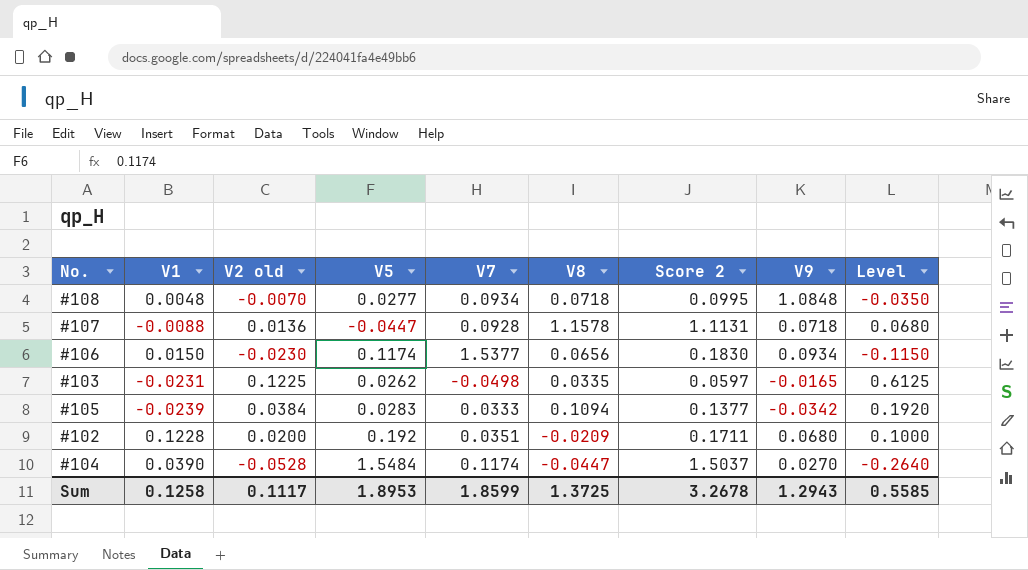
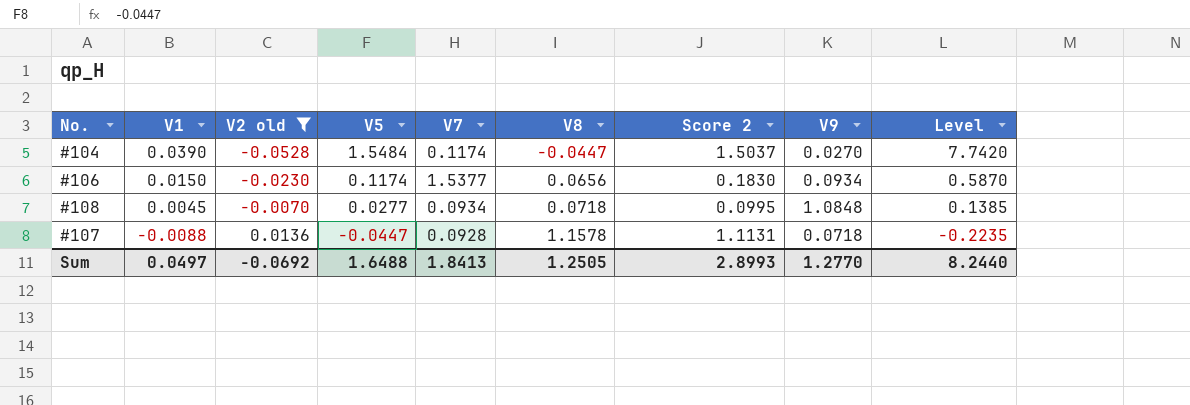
filter: none -> V2 old <= 0.0136
row order: none -> V1 descending
column Level | formula: [V2 old] * 5 -> [V5] * 5
#108 | V1: 0.0048 -> 0.0045
Sum | V1: 0.1258 -> 0.0497
Sum | V2 old: 0.1117 -> -0.0692
Sum | V5: 1.8953 -> 1.6488
Sum | V7: 1.8599 -> 1.8413
Sum | V8: 1.3725 -> 1.2505
Sum | Score 2: 3.2678 -> 2.8993
Sum | V9: 1.2943 -> 1.2770
Sum | Level: 0.5585 -> 8.2440

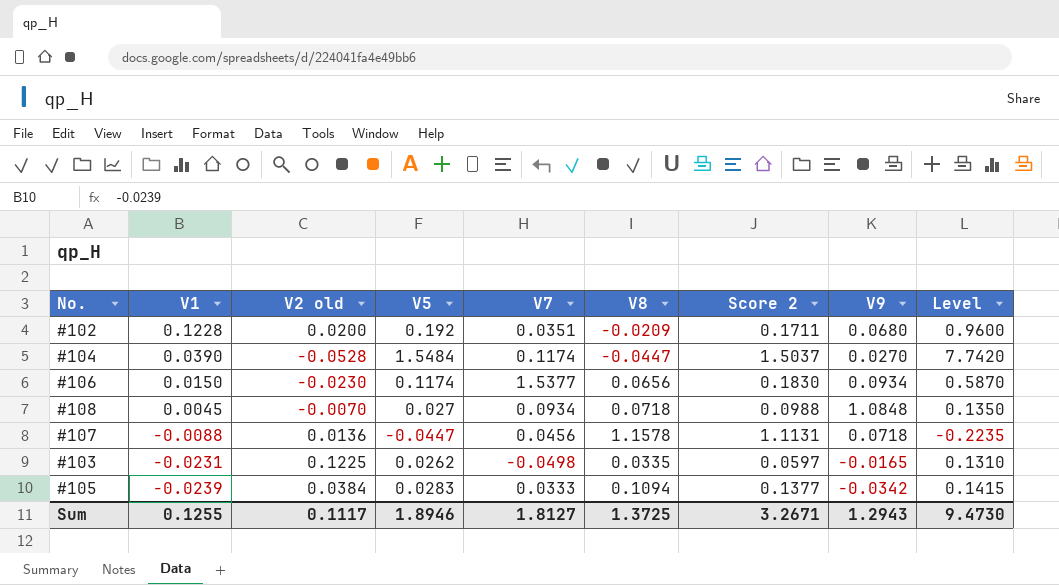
filter: V2 old <= 0.0136 -> none
#108 | V5: 0.0277 -> 0.027
#108 | Score 2: 0.0995 -> 0.0988
#108 | Level: 0.1385 -> 0.1350
#107 | V7: 0.0928 -> 0.0456
Sum | V1: 0.0497 -> 0.1255
Sum | V2 old: -0.0692 -> 0.1117
Sum | V5: 1.6488 -> 1.8946
Sum | V7: 1.8413 -> 1.8127
Sum | V8: 1.2505 -> 1.3725
Sum | Score 2: 2.8993 -> 3.2671
Sum | V9: 1.2770 -> 1.2943
Sum | Level: 8.2440 -> 9.4730

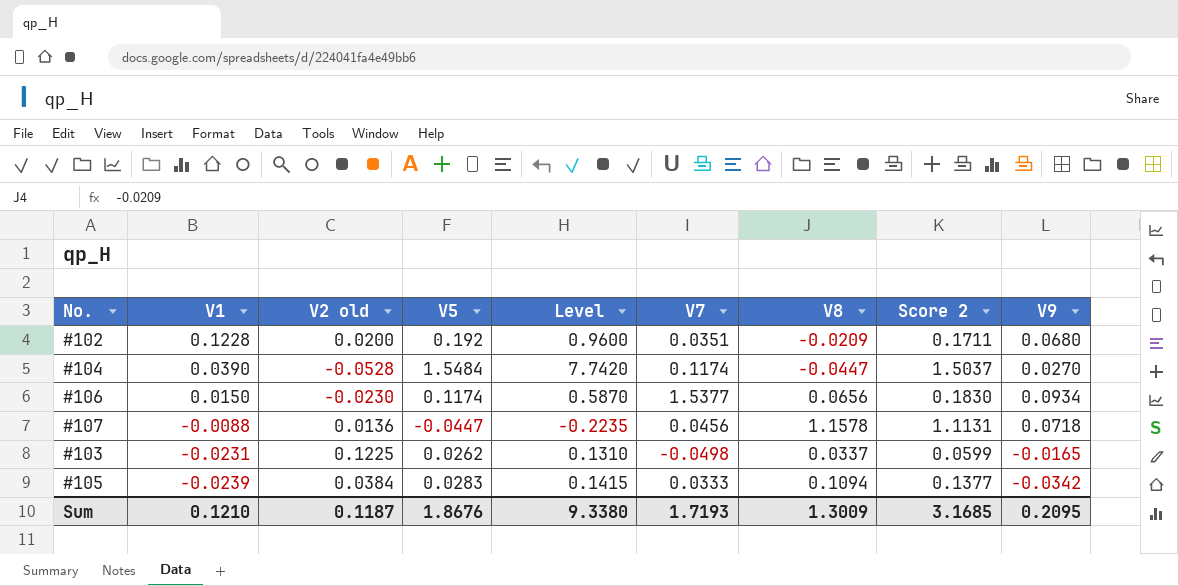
column Level | position: 9 -> 5
row #108: 0.0045 | -0.0070 | 0.027 | 0.0934 | 0.0718 | 0.0988 | 1.0848 | 0.1350 -> none
#103 | V8: 0.0335 -> 0.0337
#103 | Score 2: 0.0597 -> 0.0599
Sum | V1: 0.1255 -> 0.1210
Sum | V2 old: 0.1117 -> 0.1187
Sum | V5: 1.8946 -> 1.8676
Sum | Level: 9.4730 -> 9.3380
Sum | V7: 1.8127 -> 1.7193
Sum | V8: 1.3725 -> 1.3009
Sum | Score 2: 3.2671 -> 3.1685
Sum | V9: 1.2943 -> 0.2095

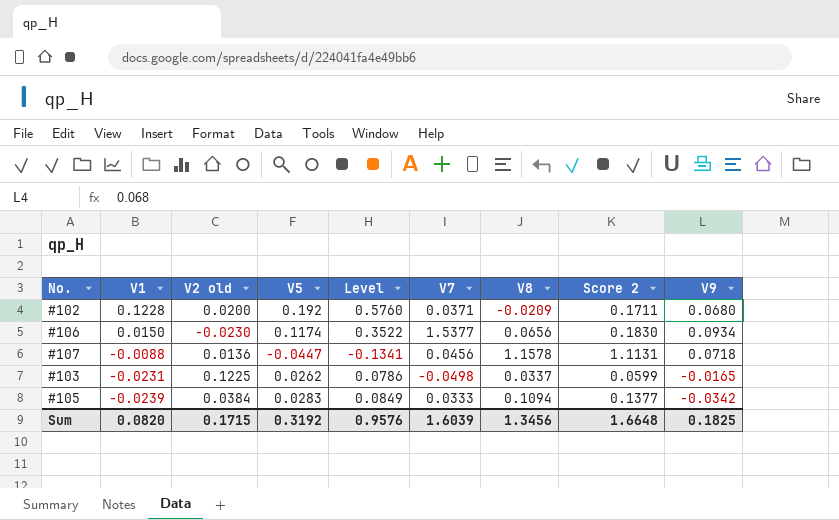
column Level | formula: [V5] * 5 -> [V5] * 3
row #104: 0.0390 | -0.0528 | 1.5484 | 7.7420 | 0.1174 | -0.0447 | 1.5037 | 0.0270 -> none
#102 | V7: 0.0351 -> 0.0371
Sum | V1: 0.1210 -> 0.0820
Sum | V2 old: 0.1187 -> 0.1715
Sum | V5: 1.8676 -> 0.3192
Sum | Level: 9.3380 -> 0.9576
Sum | V7: 1.7193 -> 1.6039
Sum | V8: 1.3009 -> 1.3456
Sum | Score 2: 3.1685 -> 1.6648
Sum | V9: 0.2095 -> 0.1825

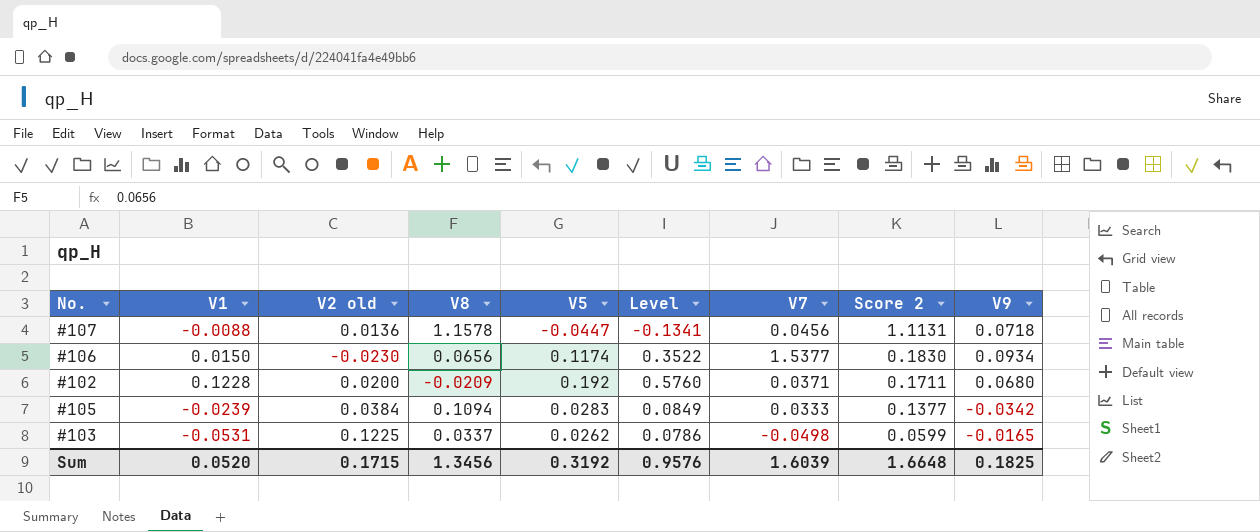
row order: V1 descending -> Score 2 descending
column V8 | position: 7 -> 4
#103 | V1: -0.0231 -> -0.0531
Sum | V1: 0.0820 -> 0.0520

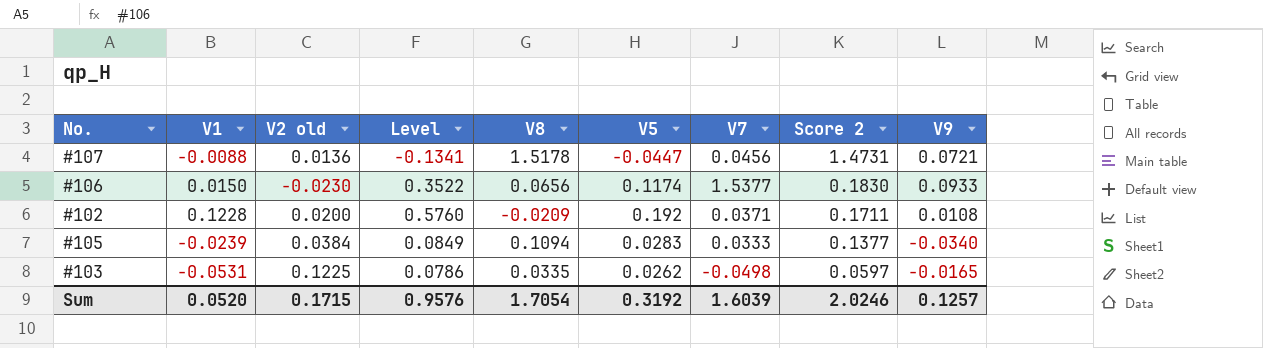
column Level | position: 6 -> 4
#107 | V8: 1.1578 -> 1.5178
#107 | Score 2: 1.1131 -> 1.4731
#107 | V9: 0.0718 -> 0.0721
#106 | V9: 0.0934 -> 0.0933
#102 | V9: 0.0680 -> 0.0108
#105 | V9: -0.0342 -> -0.0340
#103 | V8: 0.0337 -> 0.0335
#103 | Score 2: 0.0599 -> 0.0597
Sum | V8: 1.3456 -> 1.7054
Sum | Score 2: 1.6648 -> 2.0246
Sum | V9: 0.1825 -> 0.1257

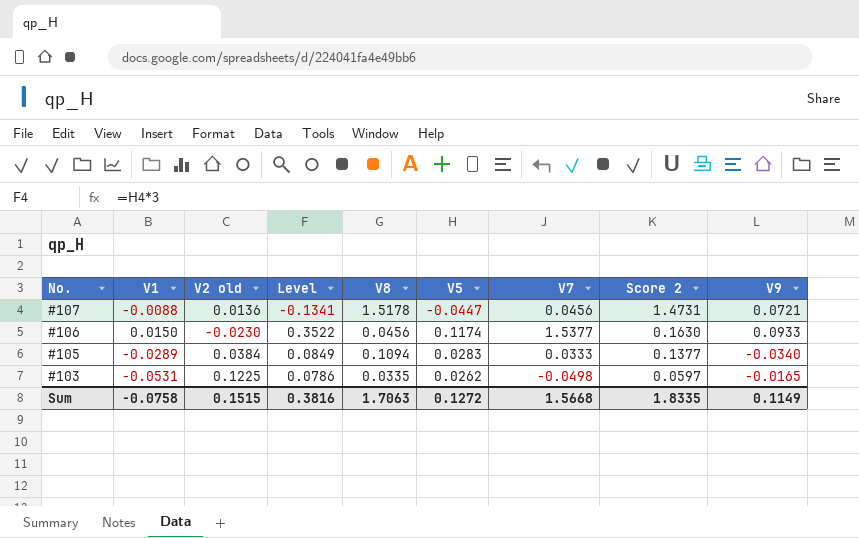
row #102: 0.1228 | 0.0200 | 0.5760 | -0.0209 | 0.192 | 0.0371 | 0.1711 | 0.0108 -> none
#106 | V8: 0.0656 -> 0.0456
#106 | Score 2: 0.1830 -> 0.1630
#105 | V1: -0.0239 -> -0.0289
Sum | V1: 0.0520 -> -0.0758
Sum | V2 old: 0.1715 -> 0.1515
Sum | Level: 0.9576 -> 0.3816
Sum | V8: 1.7054 -> 1.7063
Sum | V5: 0.3192 -> 0.1272
Sum | V7: 1.6039 -> 1.5668
Sum | Score 2: 2.0246 -> 1.8335
Sum | V9: 0.1257 -> 0.1149

